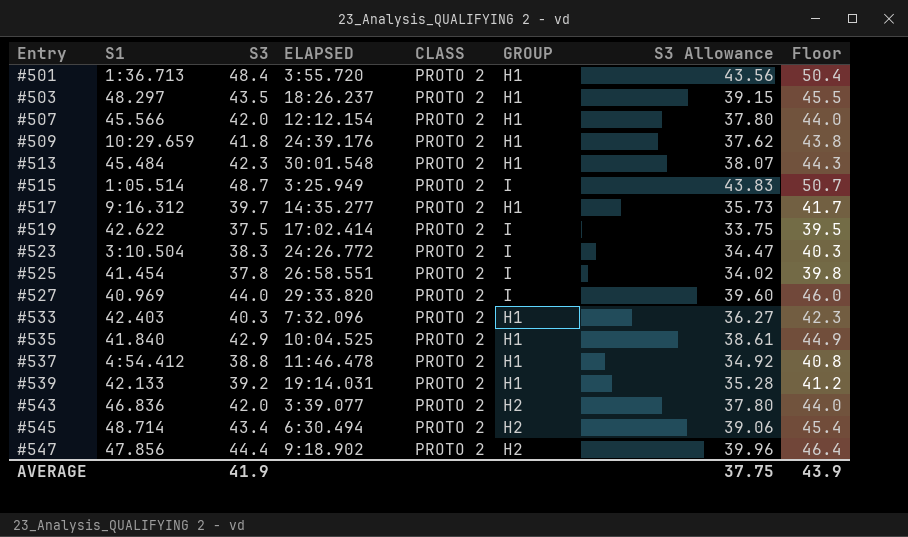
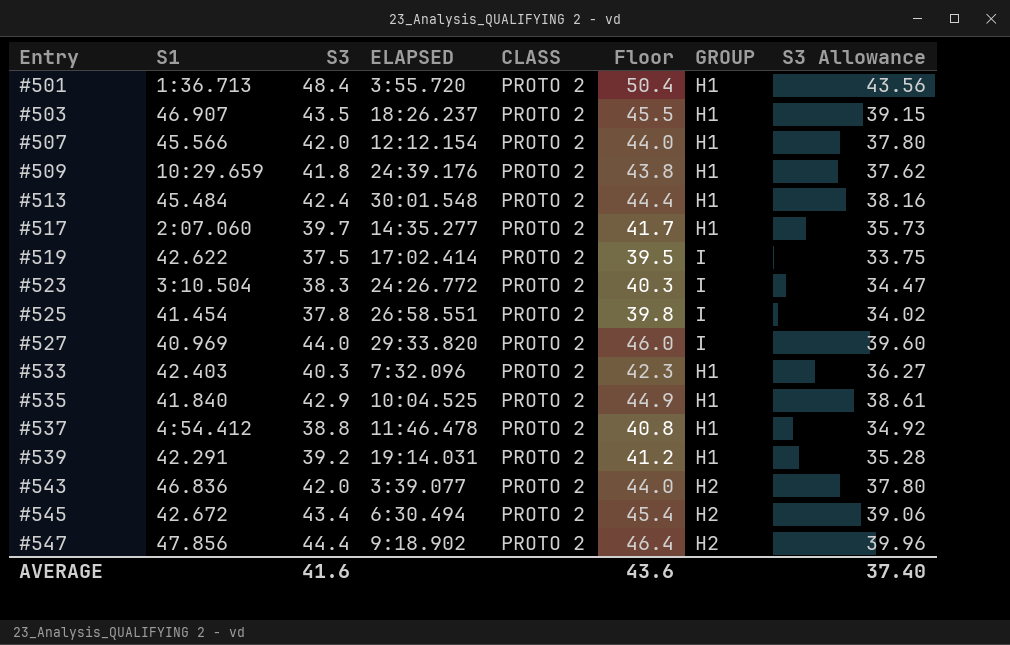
column Floor | position: 8 -> 6
row #515: 1:05.514 | 48.7 | 3:25.949 | PROTO 2 | I | 43.83 | 50.7 -> none
#503 | S1: 48.297 -> 46.907
#513 | S3: 42.3 -> 42.4
#513 | Floor: 44.3 -> 44.4
#513 | S3 Allowance: 38.07 -> 38.16
#517 | S1: 9:16.312 -> 2:07.060
#539 | S1: 42.133 -> 42.291
#545 | S1: 48.714 -> 42.672
AVERAGE | S3: 41.9 -> 41.6
AVERAGE | Floor: 43.9 -> 43.6
AVERAGE | S3 Allowance: 37.75 -> 37.40

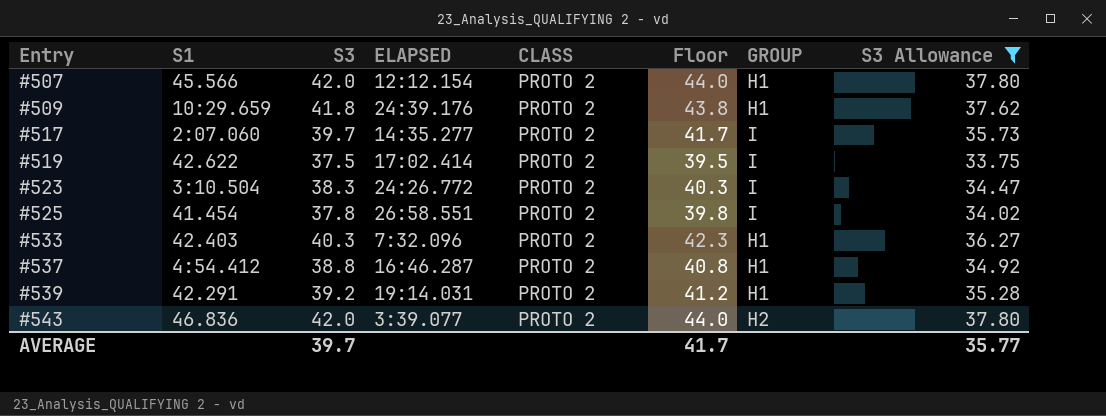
filter: none -> S3 Allowance <= 37.80
#517 | GROUP: H1 -> I
#537 | ELAPSED: 11:46.478 -> 16:46.287
AVERAGE | S3: 41.6 -> 39.7
AVERAGE | Floor: 43.6 -> 41.7
AVERAGE | S3 Allowance: 37.40 -> 35.77

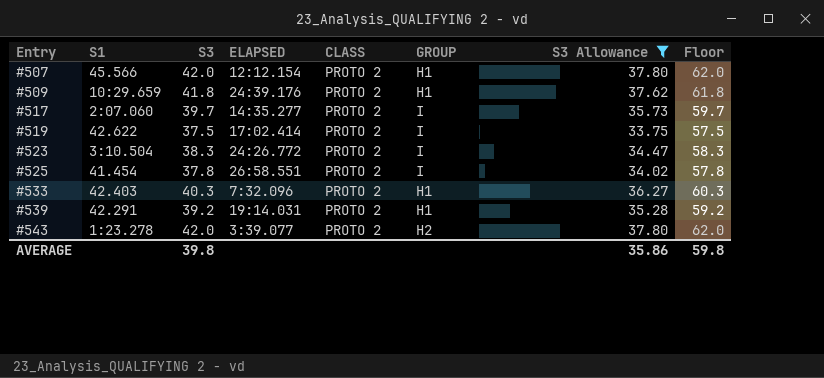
column Floor | formula: [S3] + 2 -> [S3] + 20
column Floor | position: 6 -> 8
row #537: 4:54.412 | 38.8 | 16:46.287 | PROTO 2 | 40.8 | H1 | 34.92 -> none
#543 | S1: 46.836 -> 1:23.278
AVERAGE | S3: 39.7 -> 39.8
AVERAGE | S3 Allowance: 35.77 -> 35.86
AVERAGE | Floor: 41.7 -> 59.8

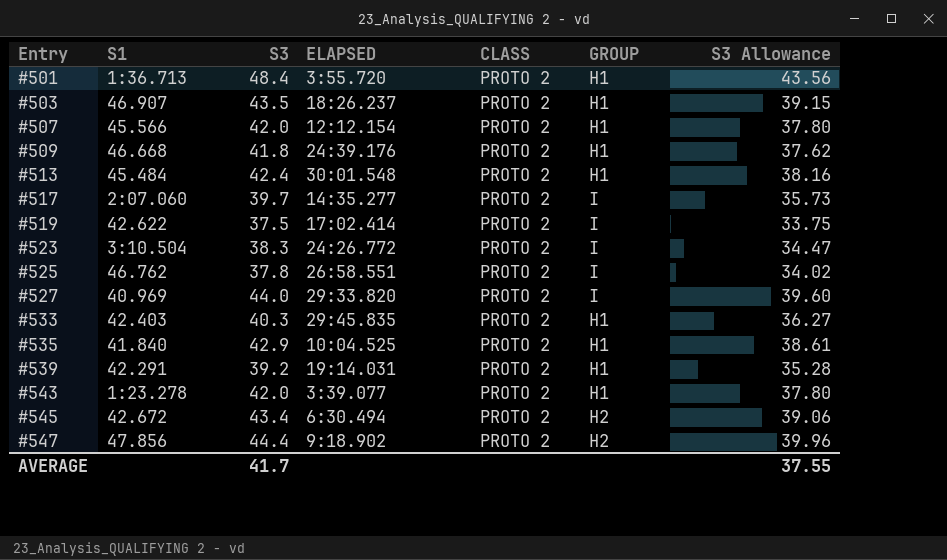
filter: S3 Allowance <= 37.80 -> none
column Floor | formula: [S3] + 20 -> none
#509 | S1: 10:29.659 -> 46.668
#525 | S1: 41.454 -> 46.762
#533 | ELAPSED: 7:32.096 -> 29:45.835
#543 | GROUP: H2 -> H1
AVERAGE | S3: 39.8 -> 41.7
AVERAGE | S3 Allowance: 35.86 -> 37.55

